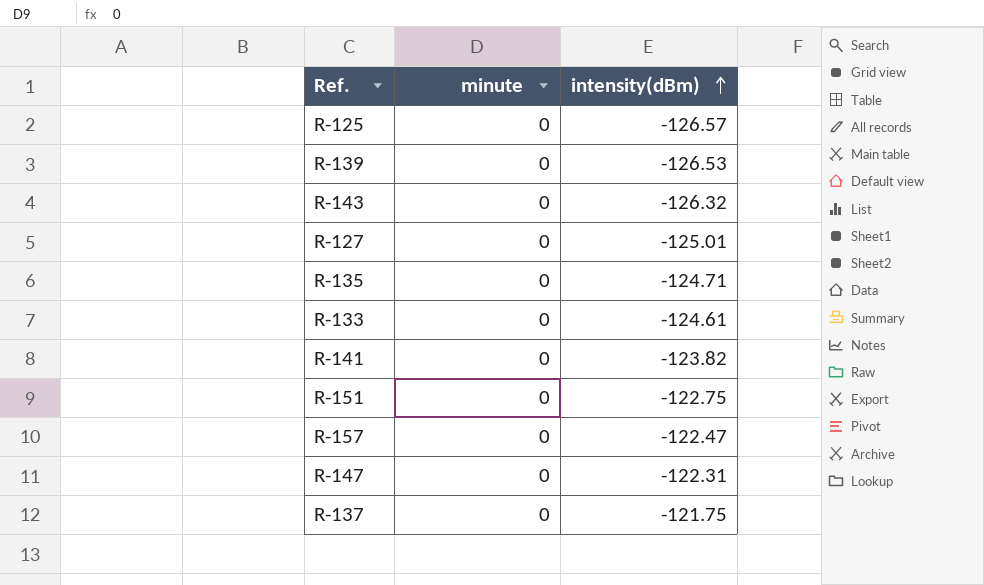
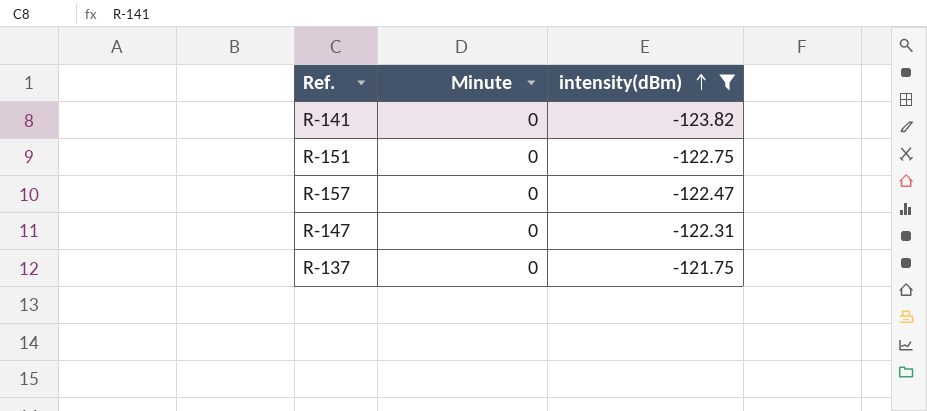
filter: none -> intensity(dBm) >= -123.82
column name: minute -> Minute

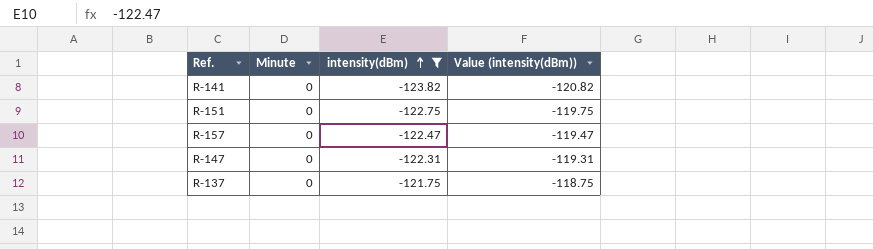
column Value (intensity(dBm)) | formula: none -> [intensity(dBm)] + 3

